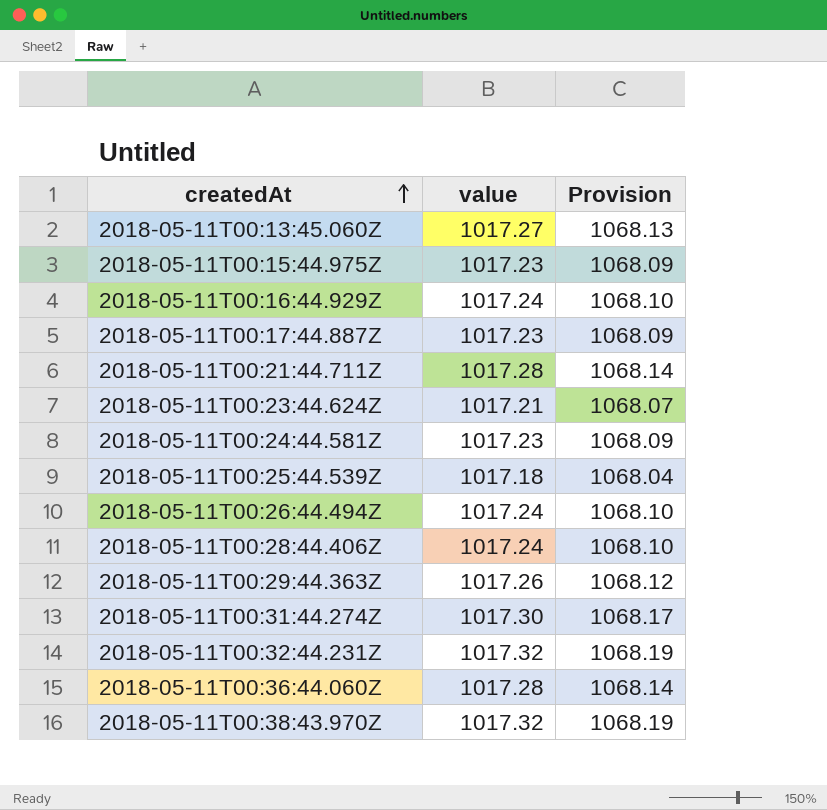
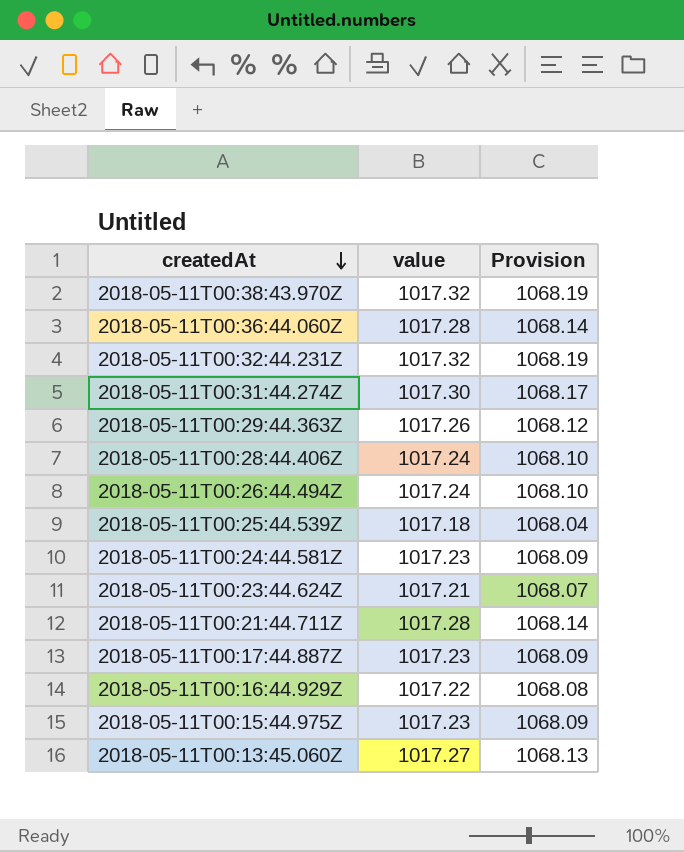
row order: createdAt ascending -> createdAt descending
2018-05-11T00:16:44.929Z | value: 1017.24 -> 1017.22
2018-05-11T00:16:44.929Z | Provision: 1068.10 -> 1068.08

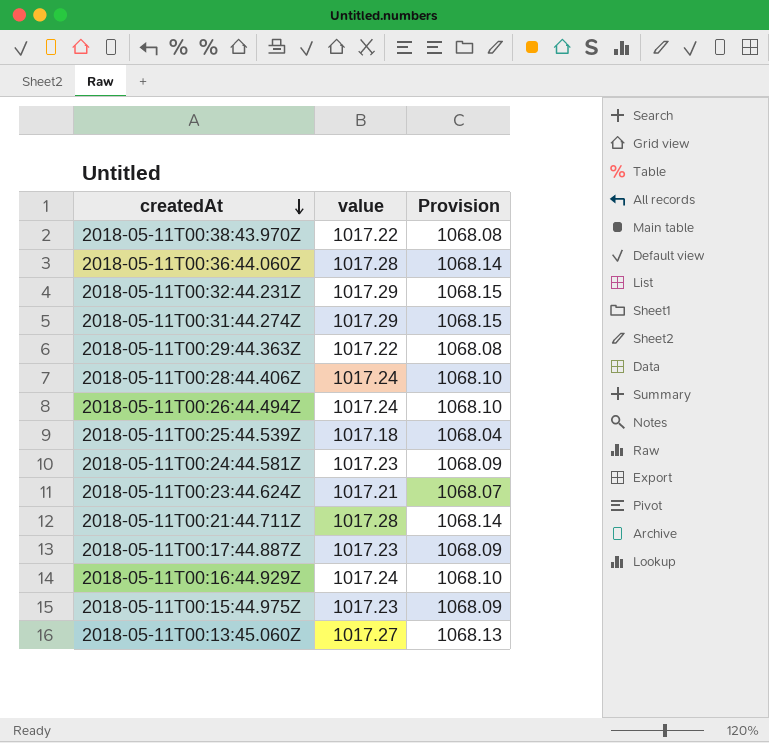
2018-05-11T00:38:43.970Z | value: 1017.32 -> 1017.22
2018-05-11T00:38:43.970Z | Provision: 1068.19 -> 1068.08
2018-05-11T00:32:44.231Z | value: 1017.32 -> 1017.29
2018-05-11T00:32:44.231Z | Provision: 1068.19 -> 1068.15
2018-05-11T00:31:44.274Z | value: 1017.30 -> 1017.29
2018-05-11T00:31:44.274Z | Provision: 1068.17 -> 1068.15
2018-05-11T00:29:44.363Z | value: 1017.26 -> 1017.22
2018-05-11T00:29:44.363Z | Provision: 1068.12 -> 1068.08
2018-05-11T00:16:44.929Z | value: 1017.22 -> 1017.24
2018-05-11T00:16:44.929Z | Provision: 1068.08 -> 1068.10

